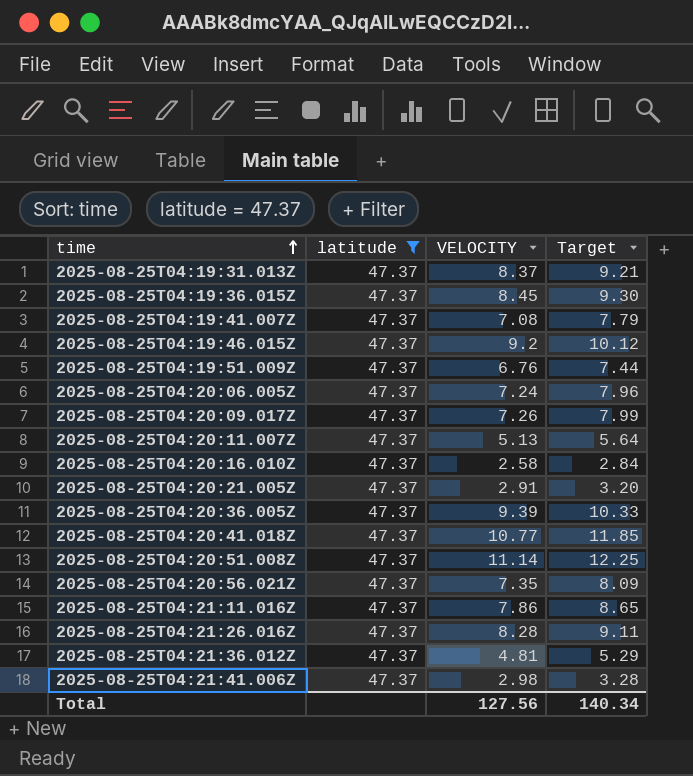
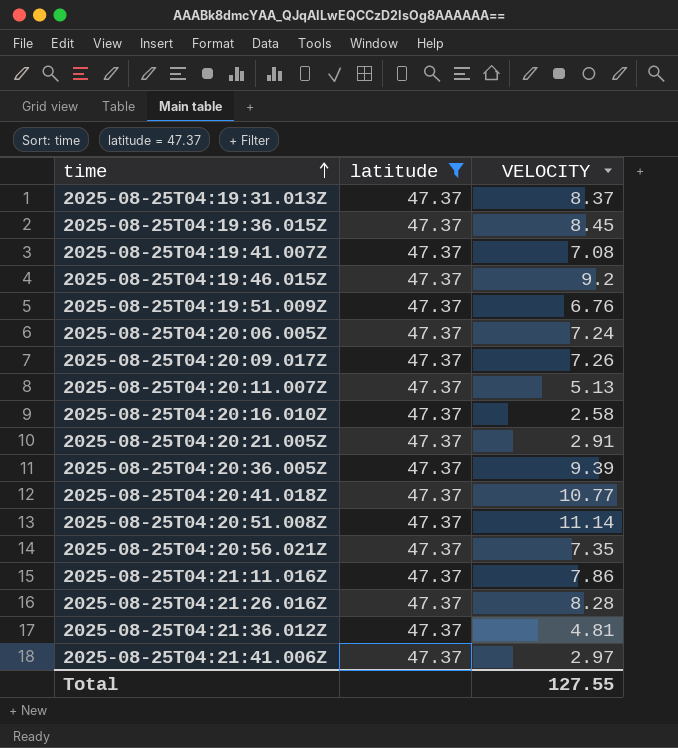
column Target | formula: [VELOCITY] * 1.1 -> none
2025-08-25T04:21:41.006Z | VELOCITY: 2.98 -> 2.97
Total | VELOCITY: 127.56 -> 127.55

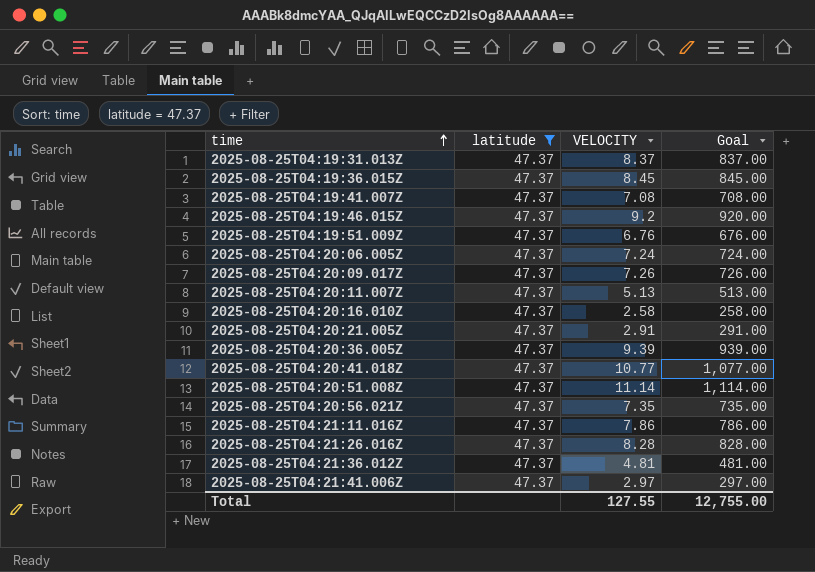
column Goal | formula: none -> [VELOCITY] * 100

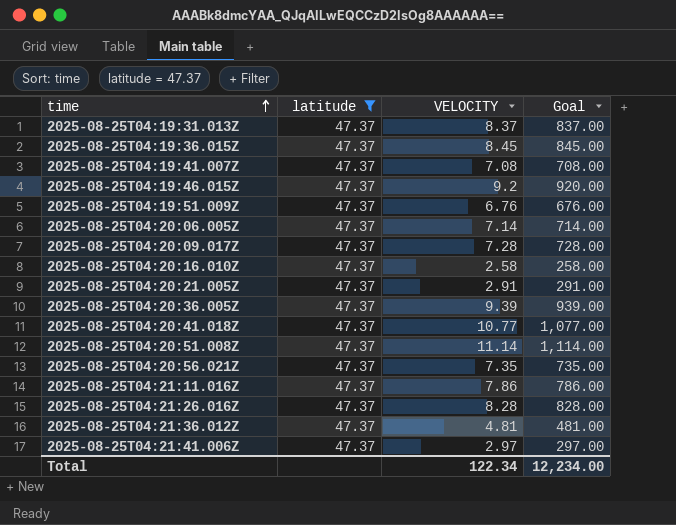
row 2025-08-25T04:20:11.007Z: 47.37 | 5.13 | 513.00 -> none
2025-08-25T04:20:06.005Z | VELOCITY: 7.24 -> 7.14
2025-08-25T04:20:06.005Z | Goal: 724.00 -> 714.00
2025-08-25T04:20:09.017Z | VELOCITY: 7.26 -> 7.28
2025-08-25T04:20:09.017Z | Goal: 726.00 -> 728.00
Total | VELOCITY: 127.55 -> 122.34
Total | Goal: 12,755.00 -> 12,234.00

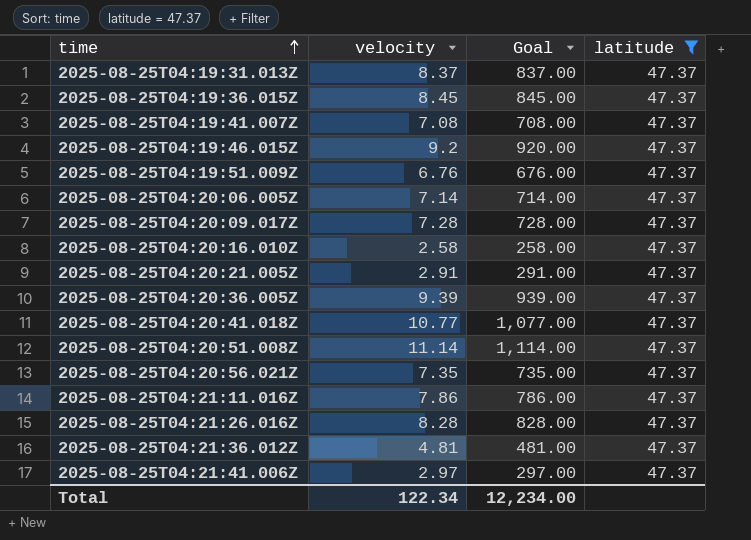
column name: VELOCITY -> velocity
column latitude | position: 2 -> 4

